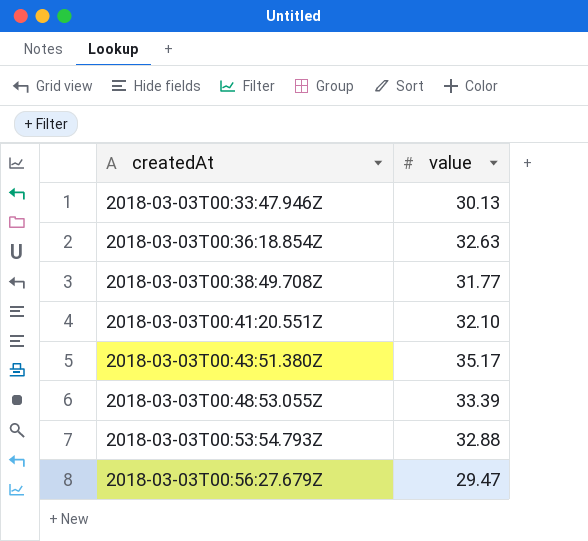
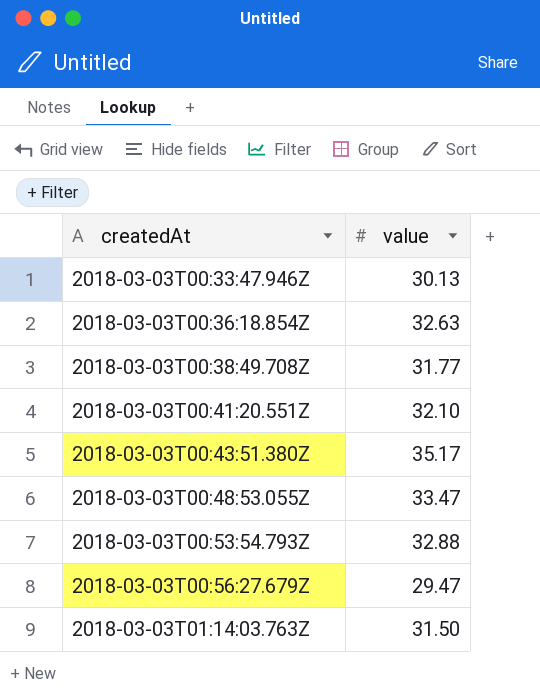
2018-03-03T00:48:53.055Z | value: 33.39 -> 33.47
row 2018-03-03T01:14:03.763Z: none -> 31.50

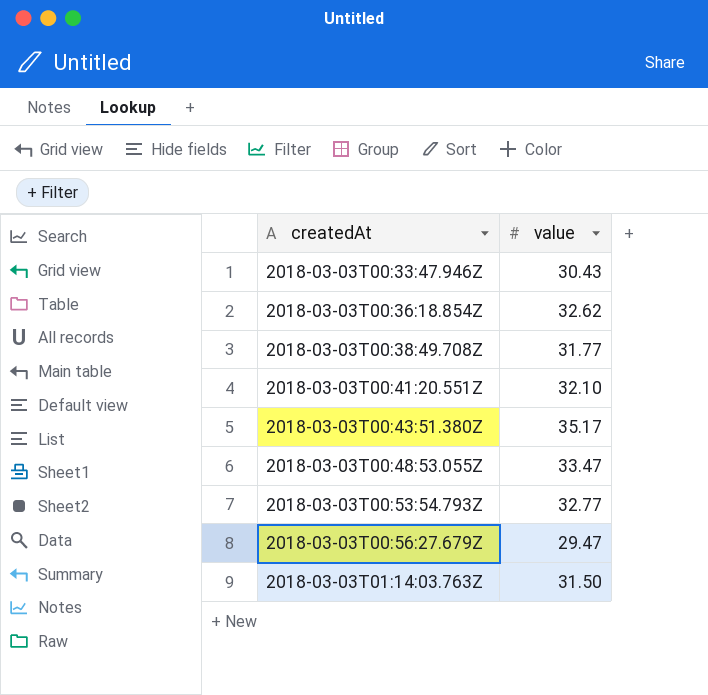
2018-03-03T00:33:47.946Z | value: 30.13 -> 30.43
2018-03-03T00:36:18.854Z | value: 32.63 -> 32.62
2018-03-03T00:53:54.793Z | value: 32.88 -> 32.77

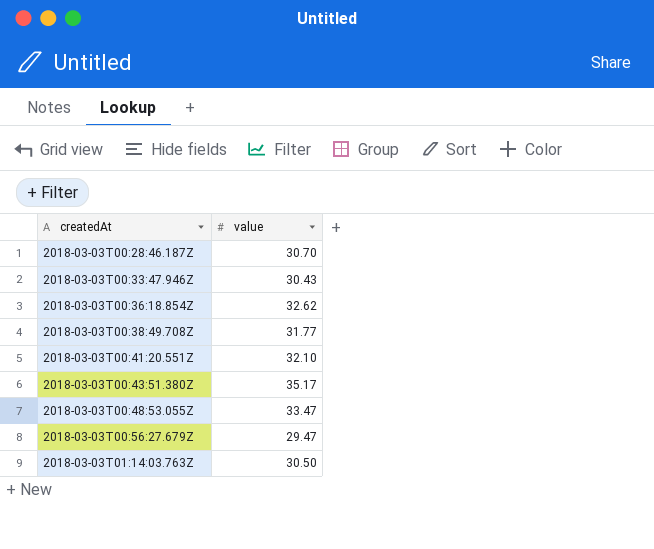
row 2018-03-03T00:53:54.793Z: 32.77 -> none
row 2018-03-03T00:28:46.187Z: none -> 30.70
2018-03-03T01:14:03.763Z | value: 31.50 -> 30.50

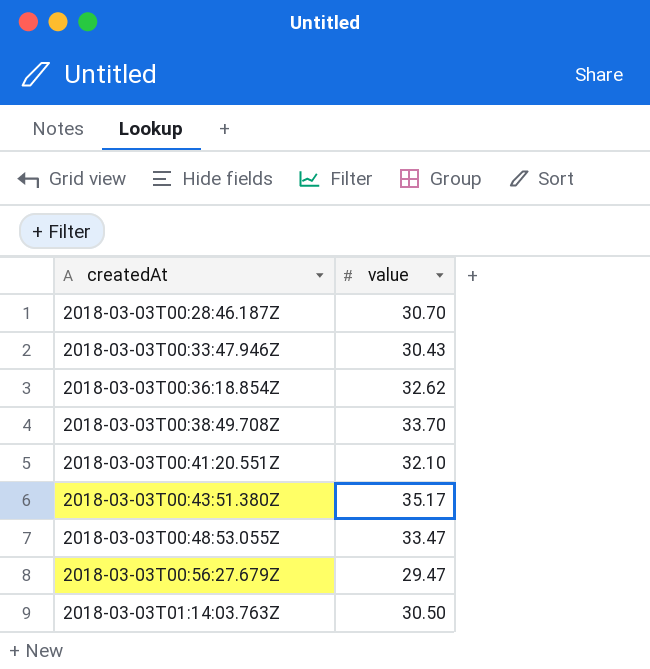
2018-03-03T00:38:49.708Z | value: 31.77 -> 33.70

